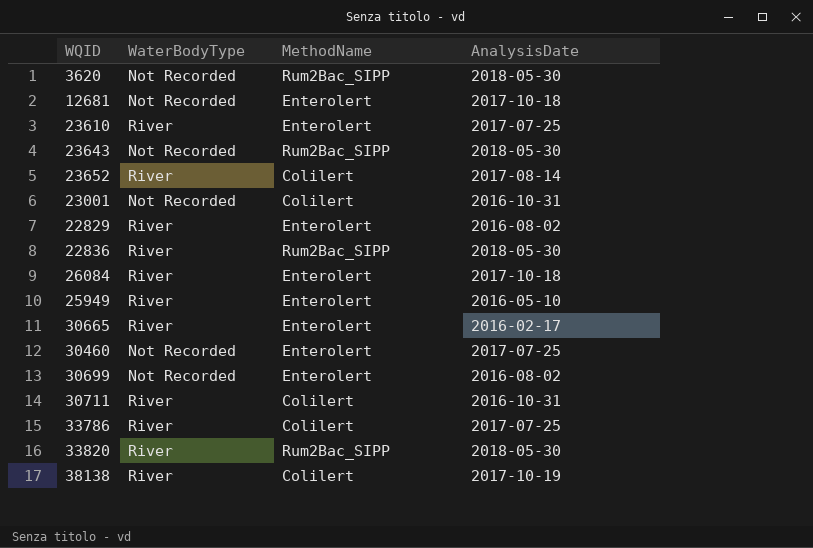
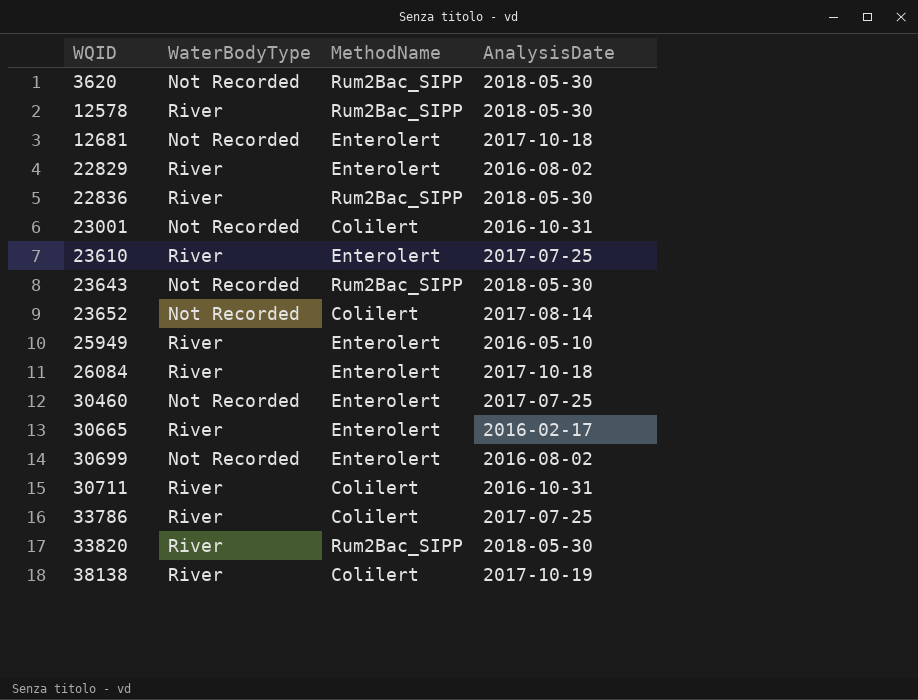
row order: none -> WQID ascending
row 12578: none -> River | Rum2Bac_SIPP | 2018-05-30
23652 | WaterBodyType: River -> Not Recorded

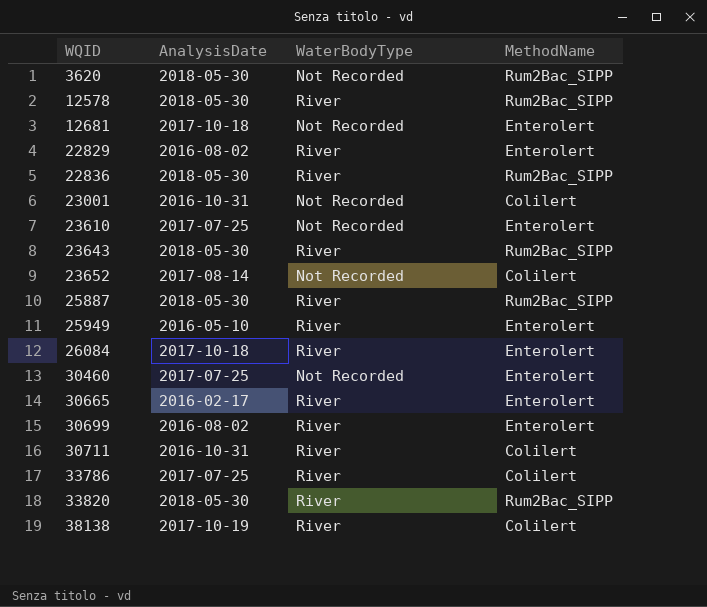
column AnalysisDate | position: 4 -> 2
23610 | WaterBodyType: River -> Not Recorded
23643 | WaterBodyType: Not Recorded -> River
row 25887: none -> 2018-05-30 | River | Rum2Bac_SIPP
30699 | WaterBodyType: Not Recorded -> River

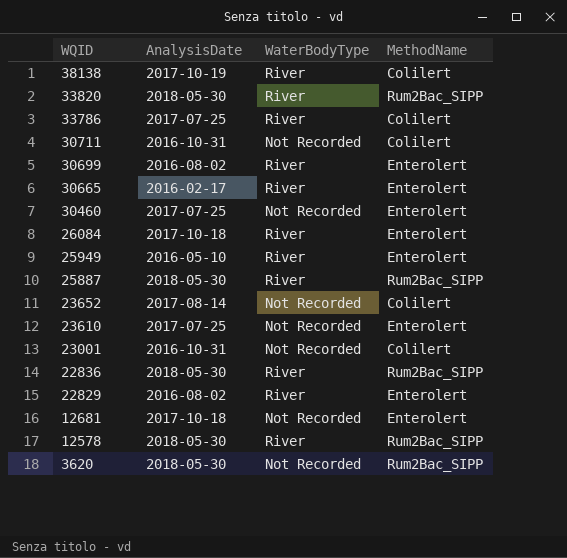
row order: WQID ascending -> WQID descending
row 23643: 2018-05-30 | River | Rum2Bac_SIPP -> none
30711 | WaterBodyType: River -> Not Recorded

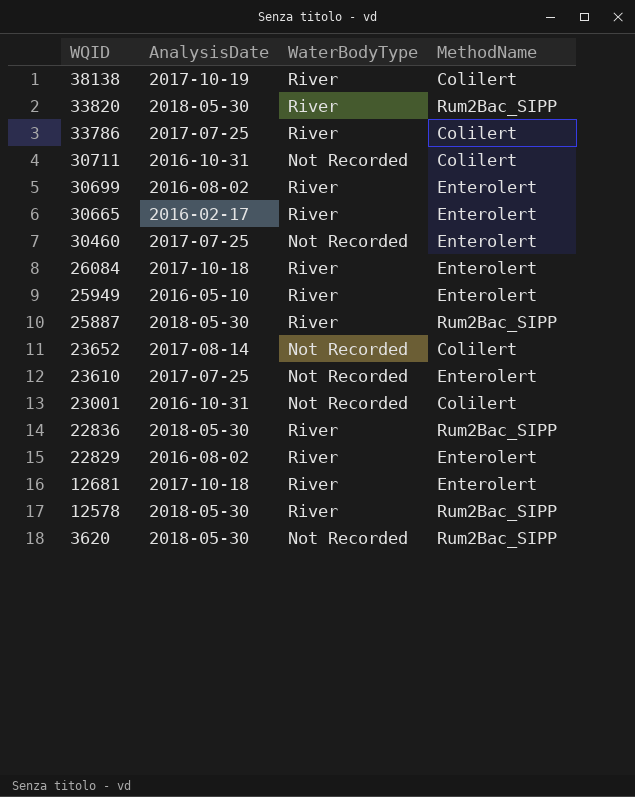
12681 | WaterBodyType: Not Recorded -> River

